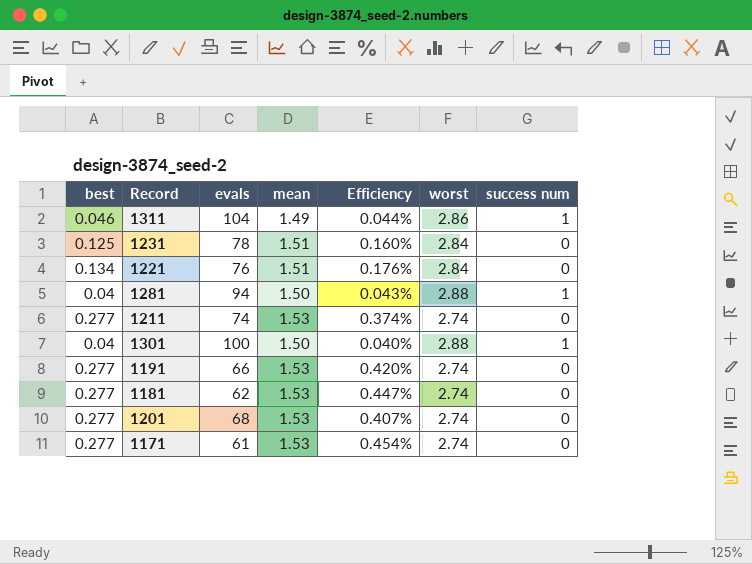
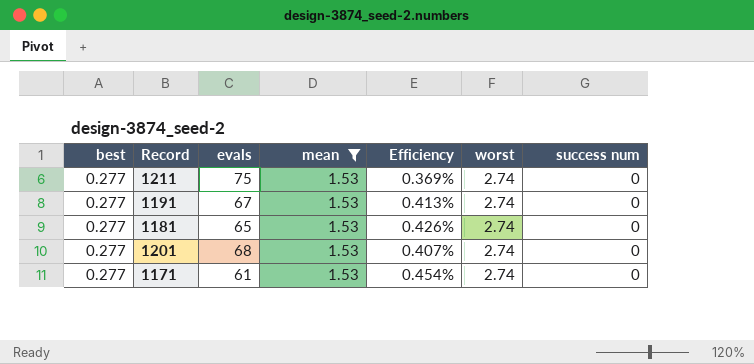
filter: none -> mean = 1.53
1211 | evals: 74 -> 75
1211 | Efficiency: 0.374% -> 0.369%
1191 | evals: 66 -> 67
1191 | Efficiency: 0.420% -> 0.413%
1181 | evals: 62 -> 65
1181 | Efficiency: 0.447% -> 0.426%

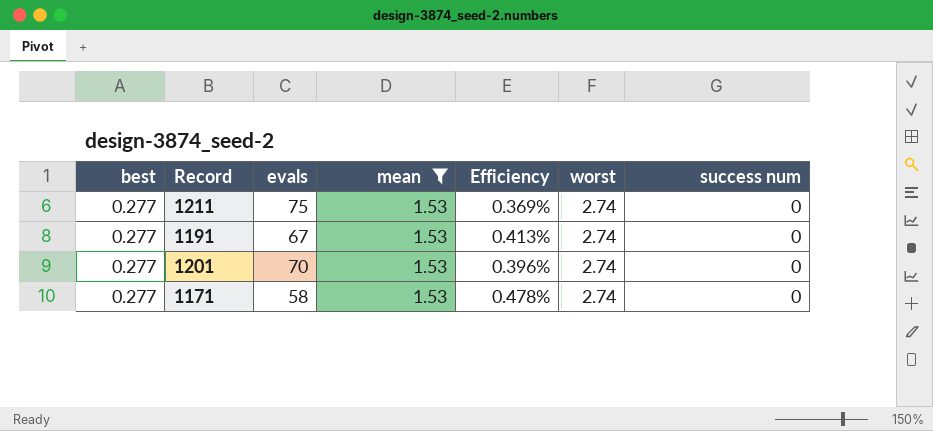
row 1181: 0.277 | 65 | 1.53 | 0.426% | 2.74 | 0 -> none
1201 | evals: 68 -> 70
1201 | Efficiency: 0.407% -> 0.396%
1171 | evals: 61 -> 58
1171 | Efficiency: 0.454% -> 0.478%

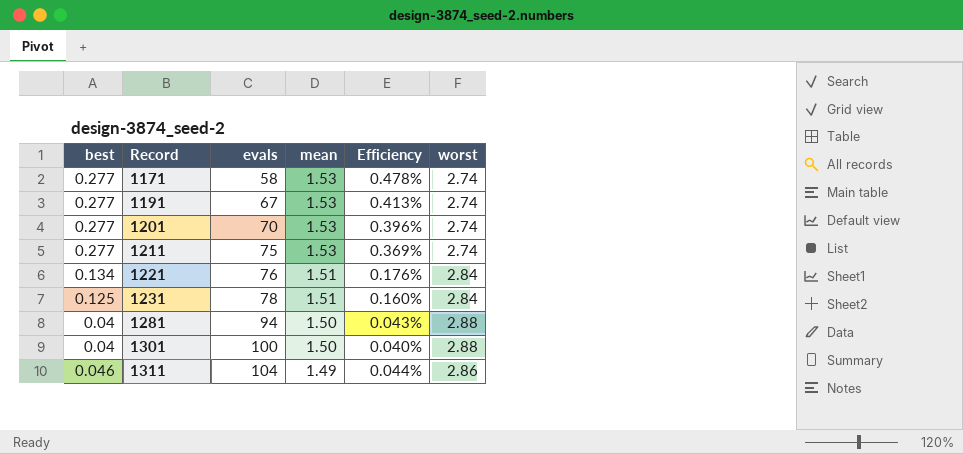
filter: mean = 1.53 -> none
row order: none -> Record ascending
column success num | position: 7 -> none

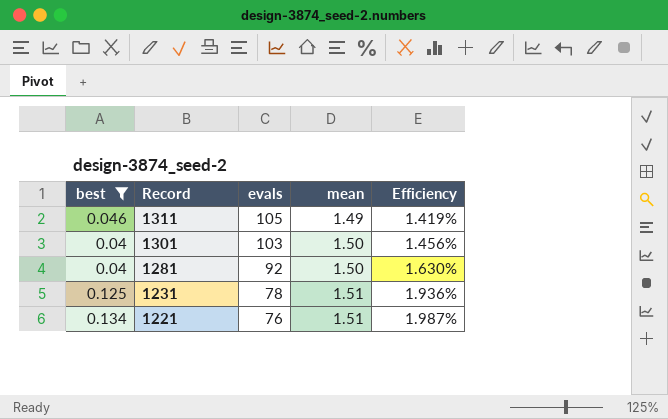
filter: none -> best != 0.277
row order: Record ascending -> Record descending
column worst | position: 6 -> none
column Efficiency | formula: [best] / [evals] -> [mean] / [evals]
1311 | evals: 104 -> 105
1301 | evals: 100 -> 103
1281 | evals: 94 -> 92

